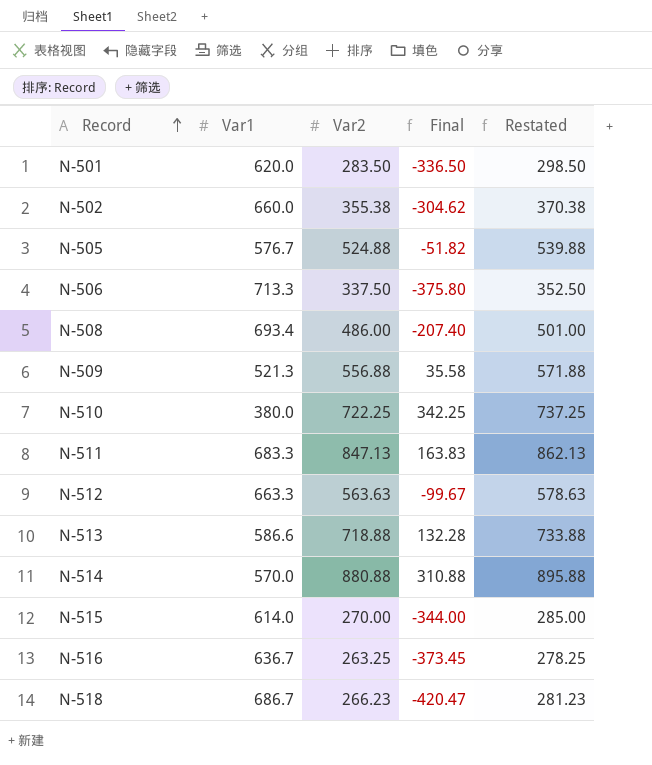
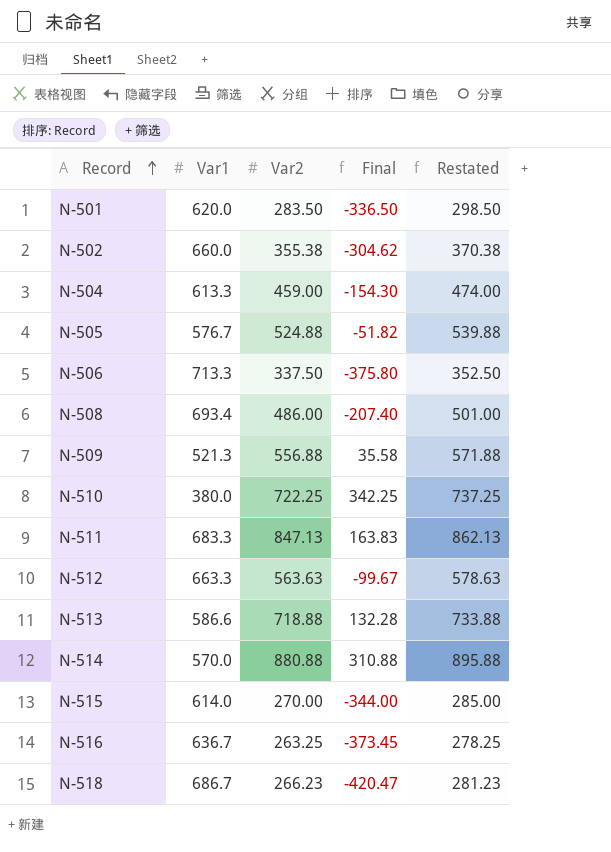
row N-504: none -> 613.3 | 459.00 | -154.30 | 474.00

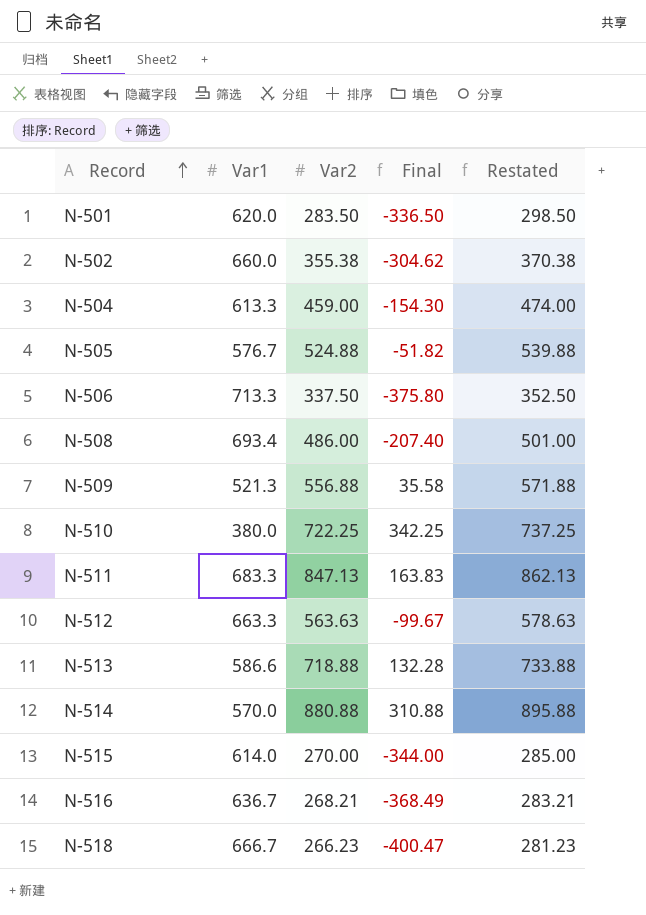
N-516 | Var2: 263.25 -> 268.21
N-516 | Final: -373.45 -> -368.49
N-516 | Restated: 278.25 -> 283.21
N-518 | Var1: 686.7 -> 666.7
N-518 | Final: -420.47 -> -400.47

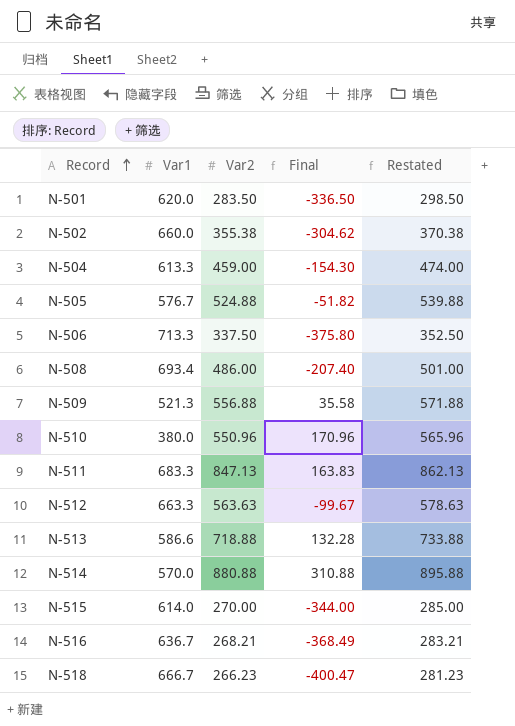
N-510 | Var2: 722.25 -> 550.96
N-510 | Final: 342.25 -> 170.96
N-510 | Restated: 737.25 -> 565.96

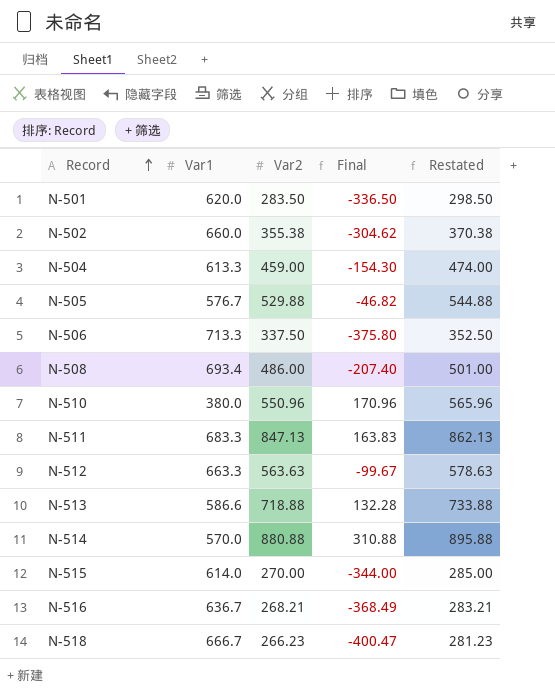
row N-509: 521.3 | 556.88 | 35.58 | 571.88 -> none
N-505 | Var2: 524.88 -> 529.88
N-505 | Final: -51.82 -> -46.82
N-505 | Restated: 539.88 -> 544.88

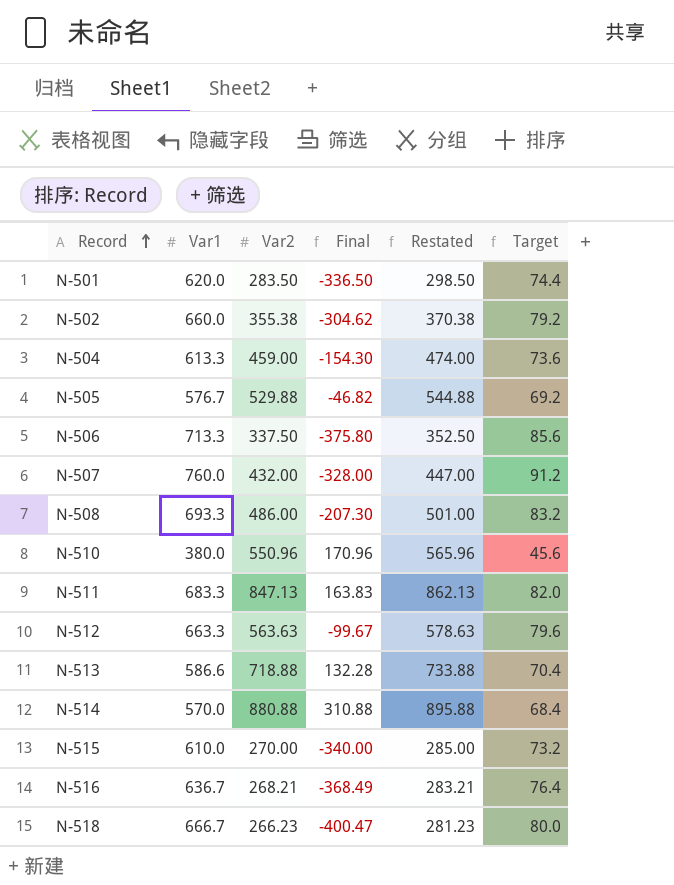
column Target | formula: none -> [Var1] * 0.12
row N-507: none -> 760.0 | 432.00 | -328.00 | 447.00 | 91.2
N-508 | Var1: 693.4 -> 693.3
N-508 | Final: -207.40 -> -207.30
N-515 | Var1: 614.0 -> 610.0
N-515 | Final: -344.00 -> -340.00

